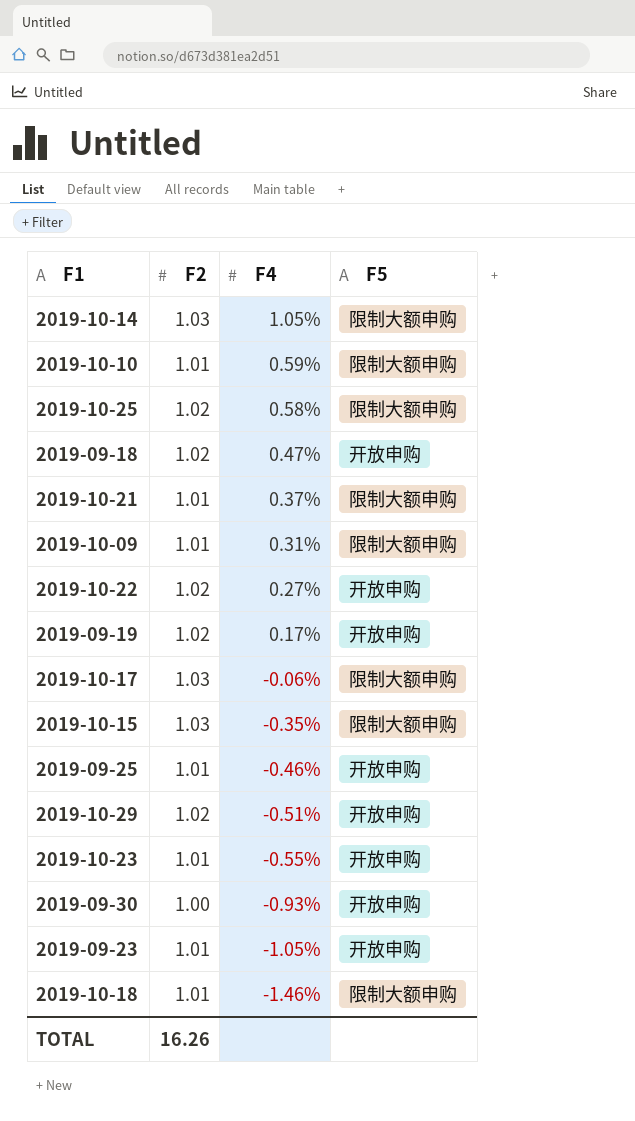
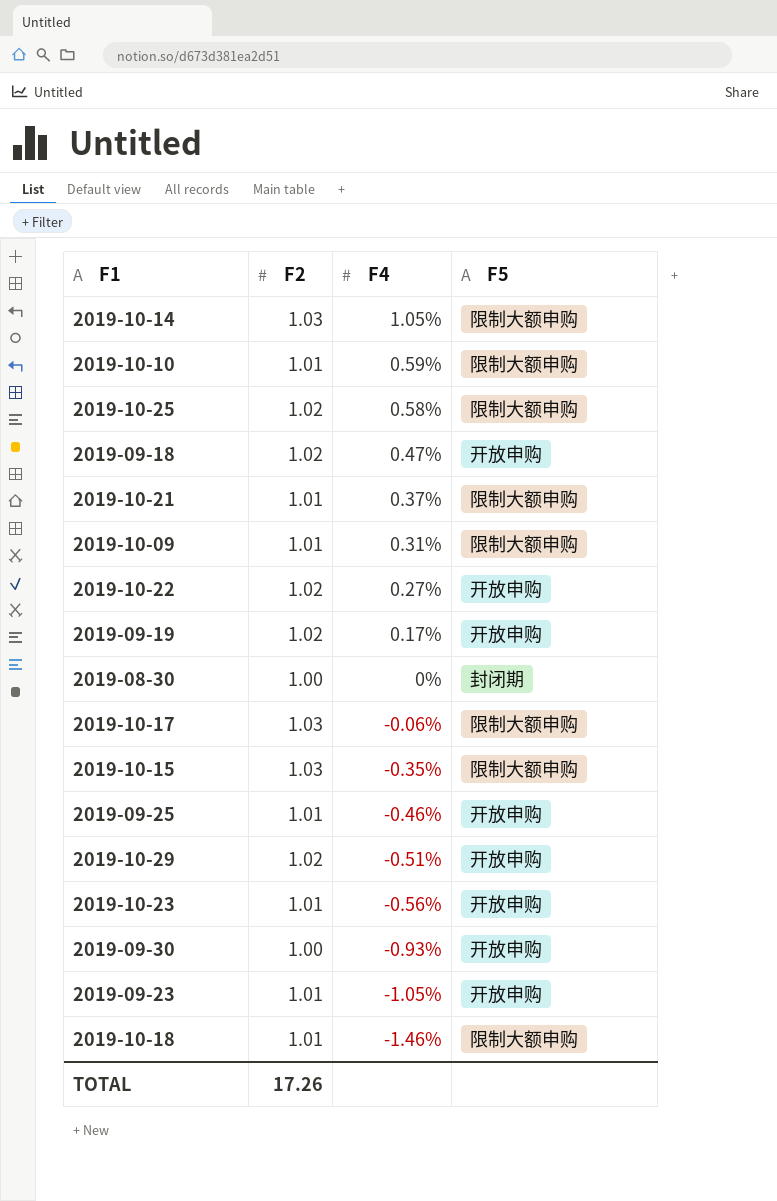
row 2019-08-30: none -> 1.00 | 0% | 封闭期
2019-10-23 | F4: -0.55% -> -0.56%
TOTAL | F2: 16.26 -> 17.26

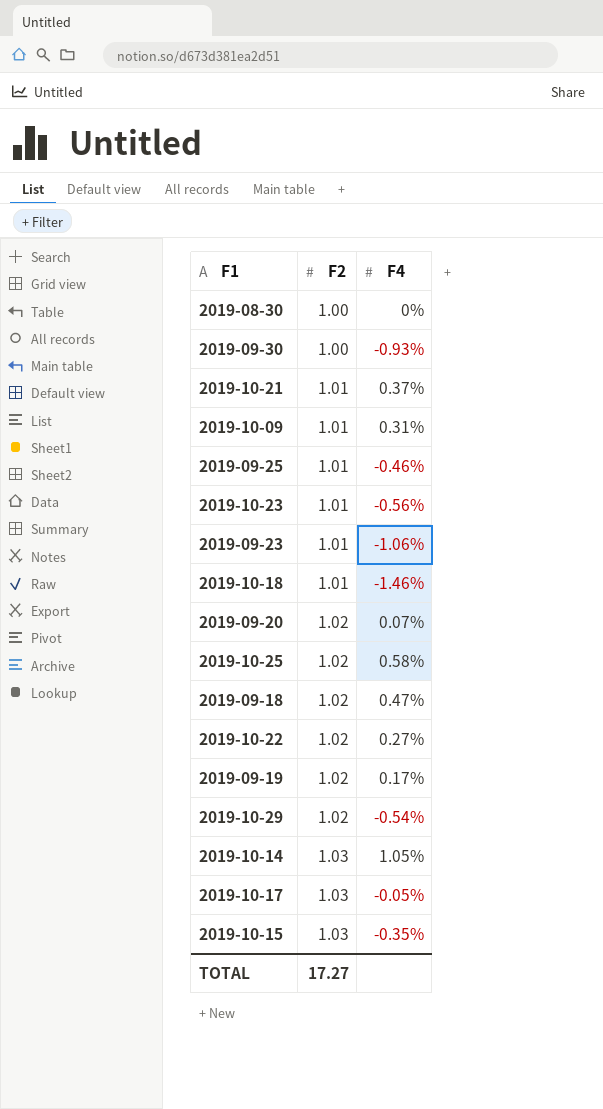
row order: F4 descending -> F2 ascending
column F5 | position: 4 -> none
row 2019-10-10: 1.01 | 0.59% | 限制大额申购 -> none
2019-09-23 | F4: -1.05% -> -1.06%
row 2019-09-20: none -> 1.02 | 0.07%
2019-10-29 | F4: -0.51% -> -0.54%
2019-10-17 | F4: -0.06% -> -0.05%
TOTAL | F2: 17.26 -> 17.27

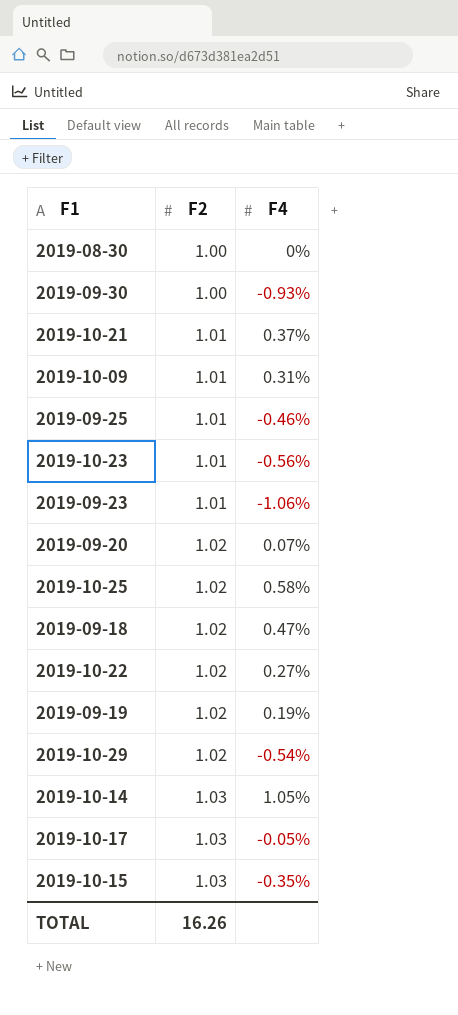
row 2019-10-18: 1.01 | -1.46% -> none
2019-09-19 | F4: 0.17% -> 0.19%
TOTAL | F2: 17.27 -> 16.26

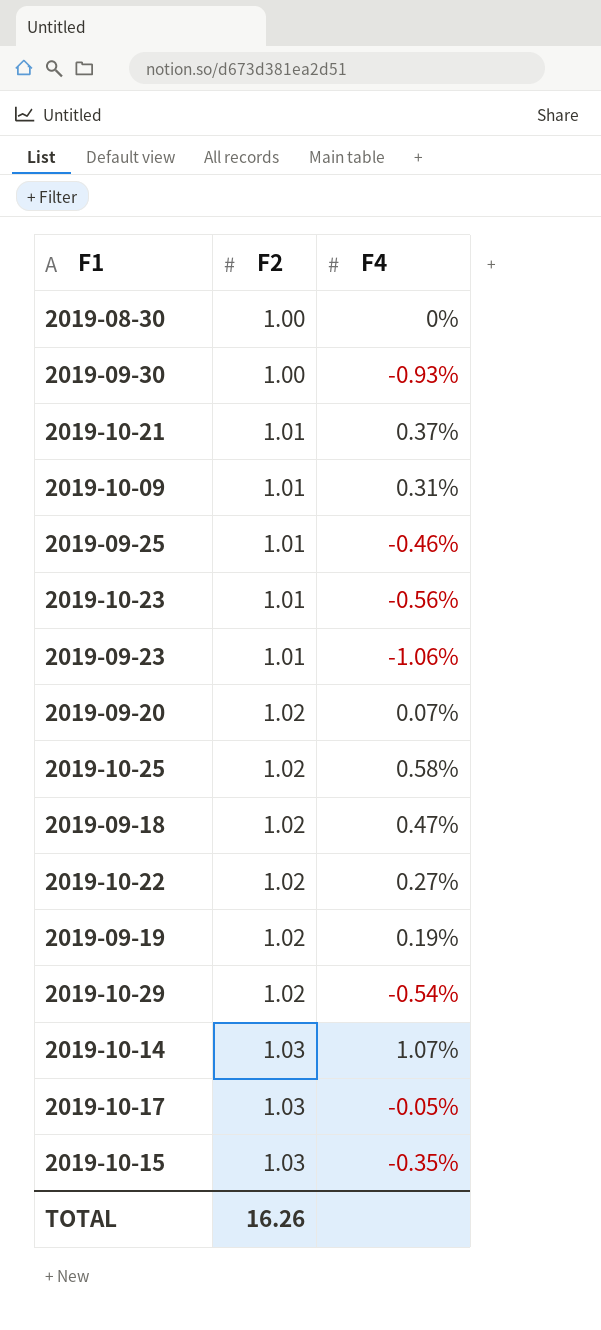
2019-10-14 | F4: 1.05% -> 1.07%

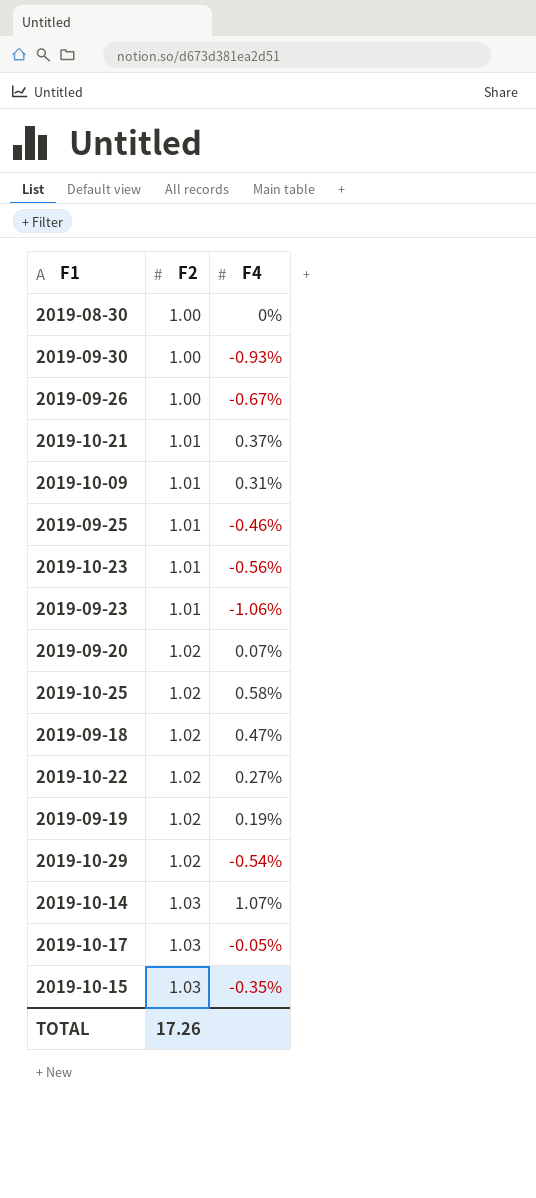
row 2019-09-26: none -> 1.00 | -0.67%
TOTAL | F2: 16.26 -> 17.26

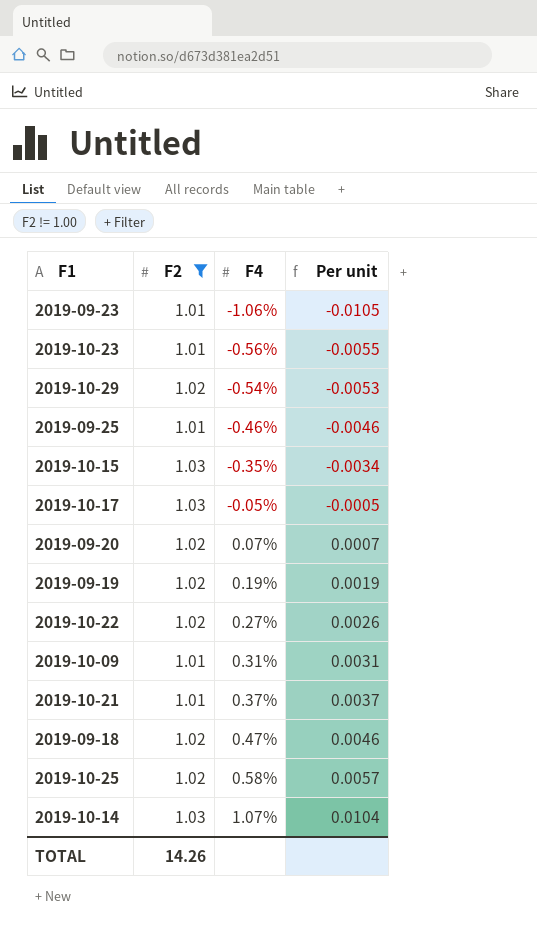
filter: none -> F2 != 1.00
row order: F2 ascending -> F4 ascending
column Per unit | formula: none -> [F4] / [F2]
TOTAL | F2: 17.26 -> 14.26

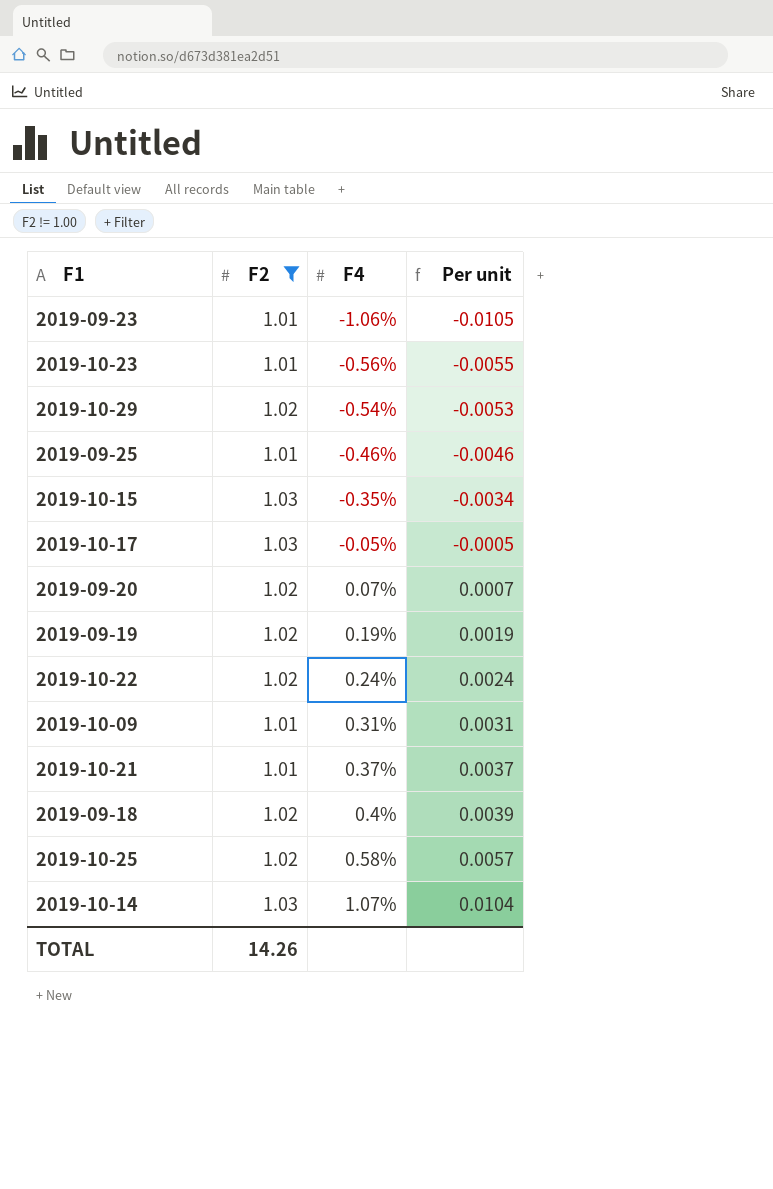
2019-10-22 | F4: 0.27% -> 0.24%
2019-10-22 | Per unit: 0.0026 -> 0.0024
2019-09-18 | F4: 0.47% -> 0.4%
2019-09-18 | Per unit: 0.0046 -> 0.0039

